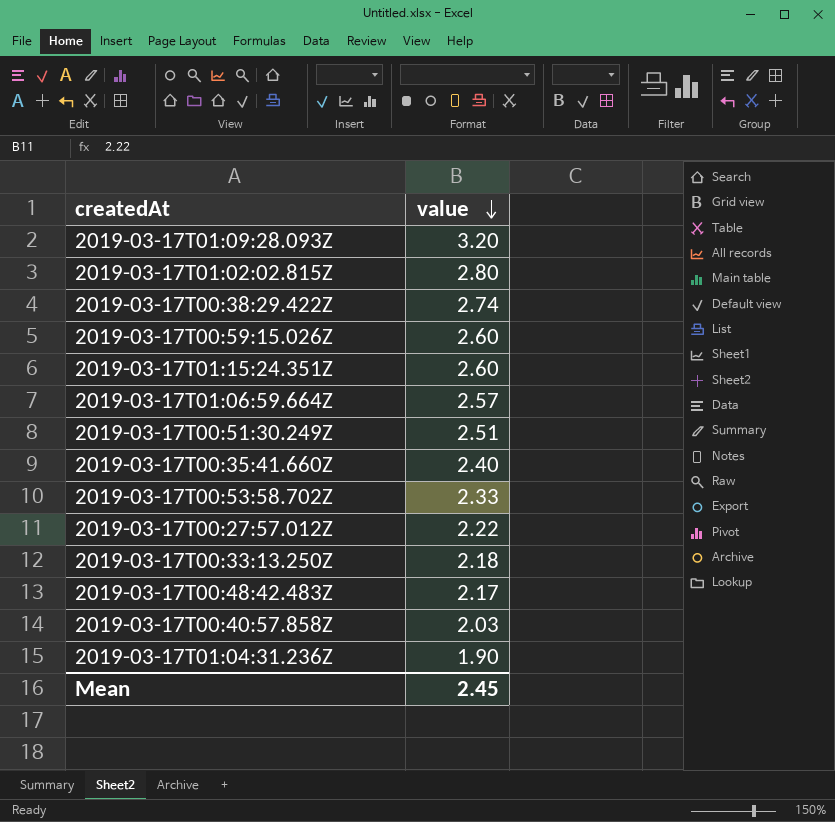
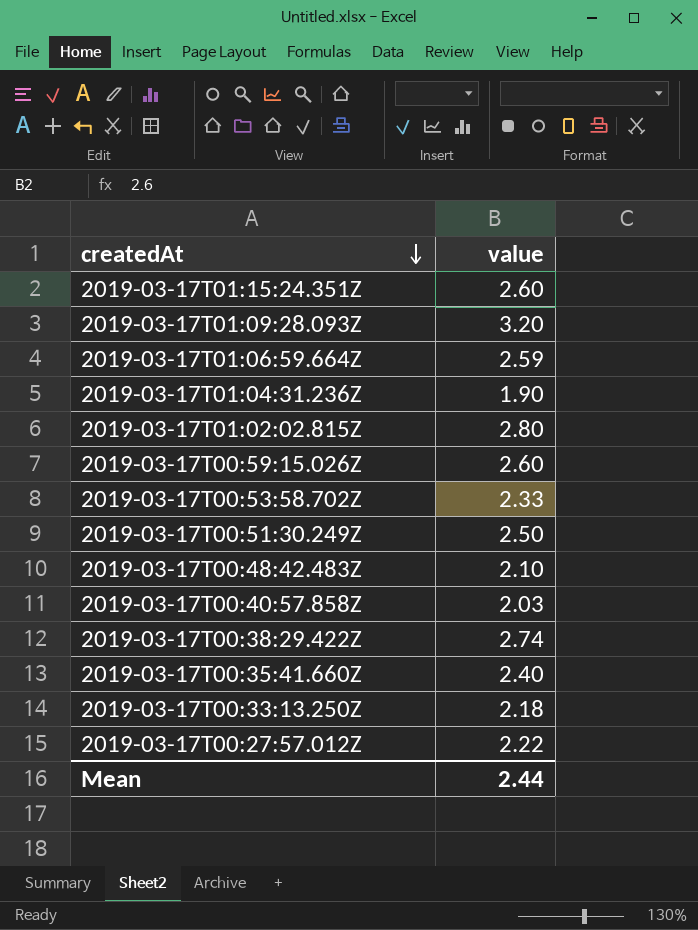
row order: value descending -> createdAt descending
2019-03-17T01:06:59.664Z | value: 2.57 -> 2.59
2019-03-17T00:51:30.249Z | value: 2.51 -> 2.50
2019-03-17T00:48:42.483Z | value: 2.17 -> 2.10
Mean | value: 2.45 -> 2.44

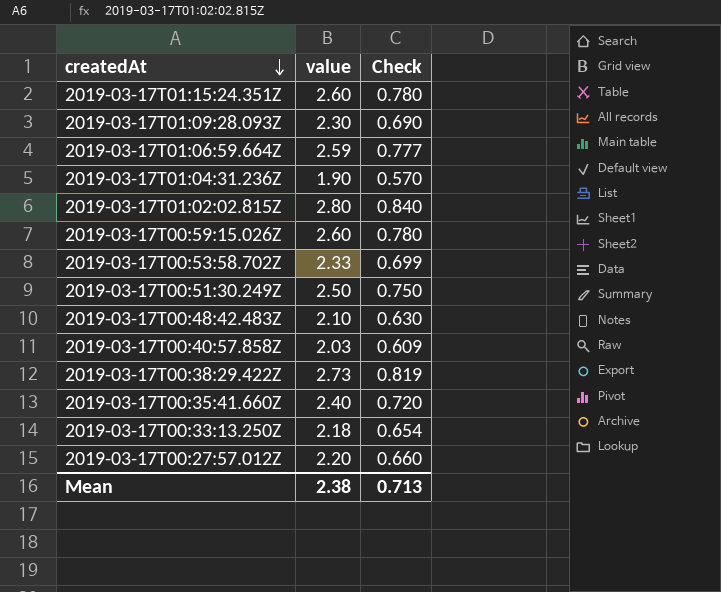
column Check | formula: none -> [value] * 0.3
2019-03-17T01:09:28.093Z | value: 3.20 -> 2.30
2019-03-17T00:38:29.422Z | value: 2.74 -> 2.73
2019-03-17T00:27:57.012Z | value: 2.22 -> 2.20
Mean | value: 2.44 -> 2.38

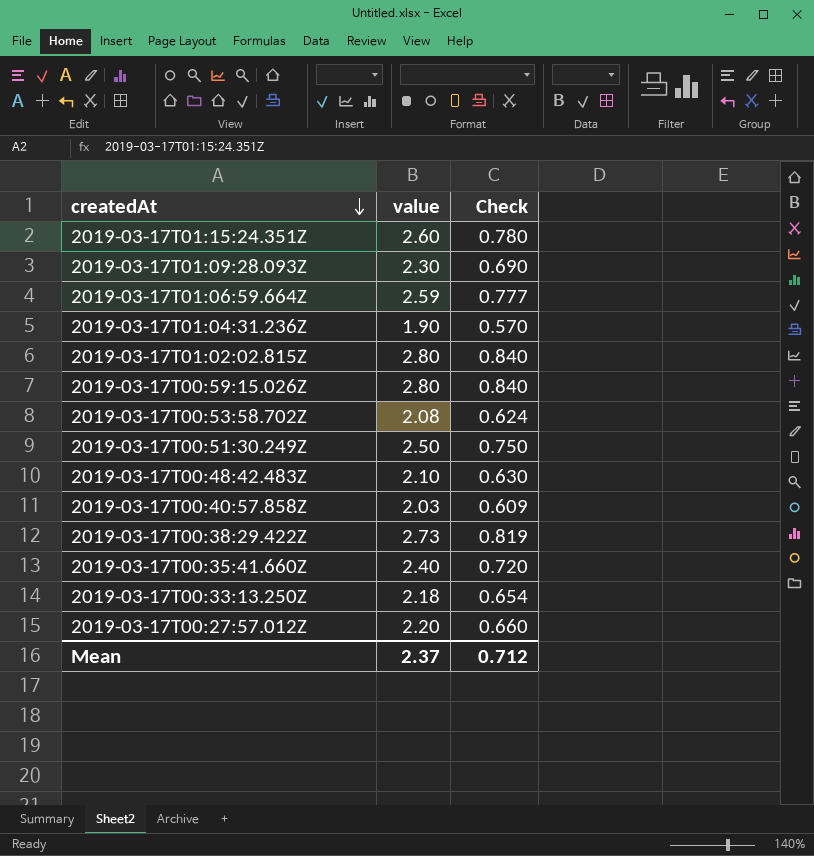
2019-03-17T00:59:15.026Z | value: 2.60 -> 2.80
2019-03-17T00:59:15.026Z | Check: 0.780 -> 0.840
2019-03-17T00:53:58.702Z | value: 2.33 -> 2.08
2019-03-17T00:53:58.702Z | Check: 0.699 -> 0.624
Mean | value: 2.38 -> 2.37
Mean | Check: 0.713 -> 0.712

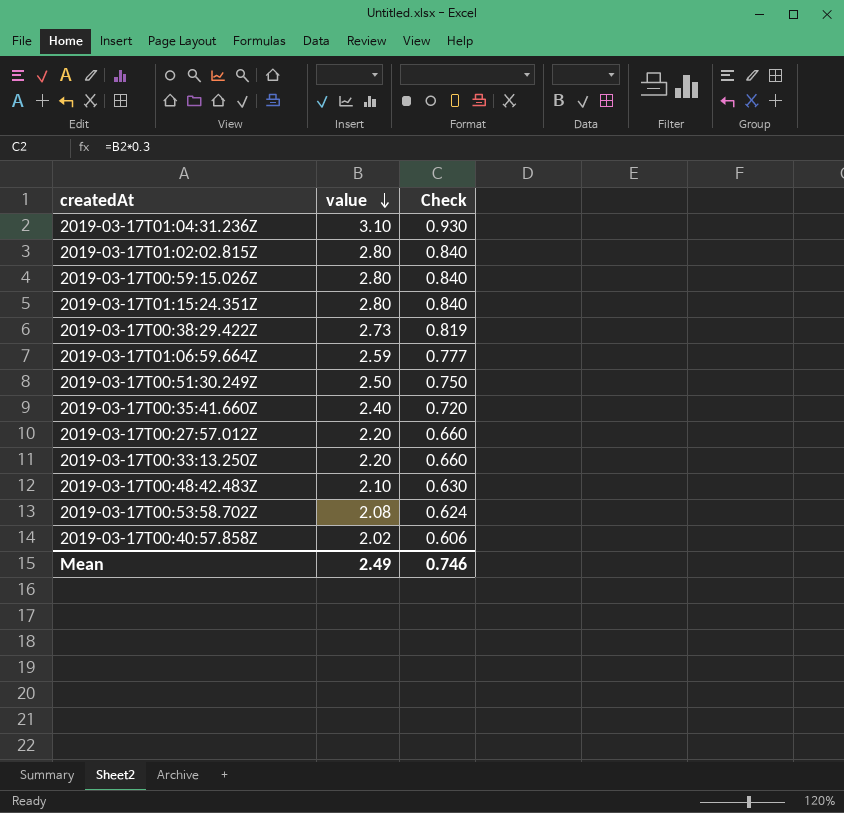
row order: createdAt descending -> value descending
row 2019-03-17T01:09:28.093Z: 2.30 | 0.690 -> none
2019-03-17T01:04:31.236Z | value: 1.90 -> 3.10
2019-03-17T01:04:31.236Z | Check: 0.570 -> 0.930
2019-03-17T01:15:24.351Z | value: 2.60 -> 2.80
2019-03-17T01:15:24.351Z | Check: 0.780 -> 0.840
2019-03-17T00:33:13.250Z | value: 2.18 -> 2.20
2019-03-17T00:33:13.250Z | Check: 0.654 -> 0.660
2019-03-17T00:40:57.858Z | value: 2.03 -> 2.02
2019-03-17T00:40:57.858Z | Check: 0.609 -> 0.606
Mean | value: 2.37 -> 2.49
Mean | Check: 0.712 -> 0.746

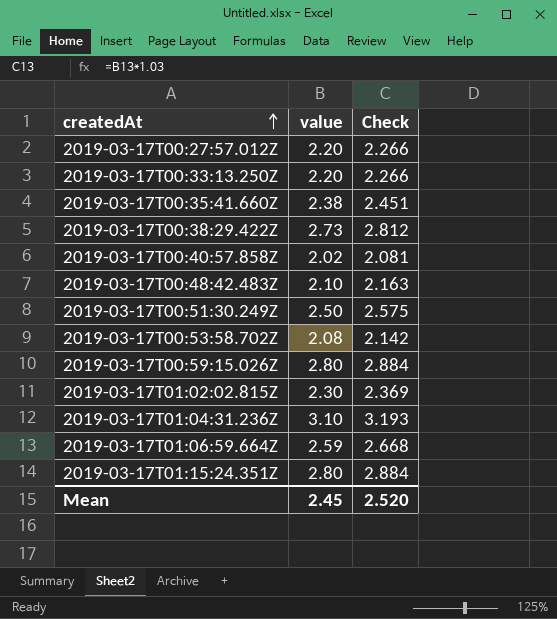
row order: value descending -> createdAt ascending
column Check | formula: [value] * 0.3 -> [value] * 1.03
2019-03-17T00:35:41.660Z | value: 2.40 -> 2.38
2019-03-17T01:02:02.815Z | value: 2.80 -> 2.30
Mean | value: 2.49 -> 2.45
Mean | Check: 0.746 -> 2.520

